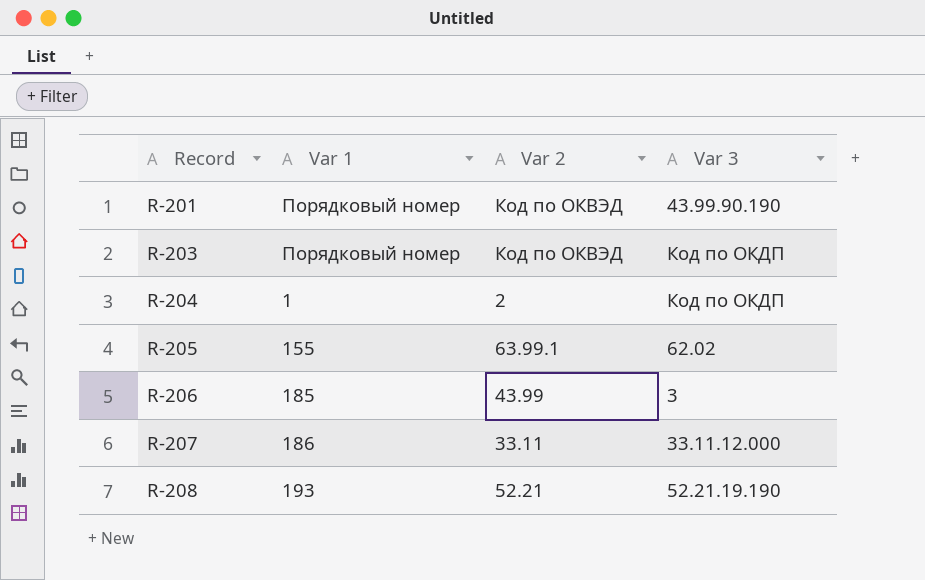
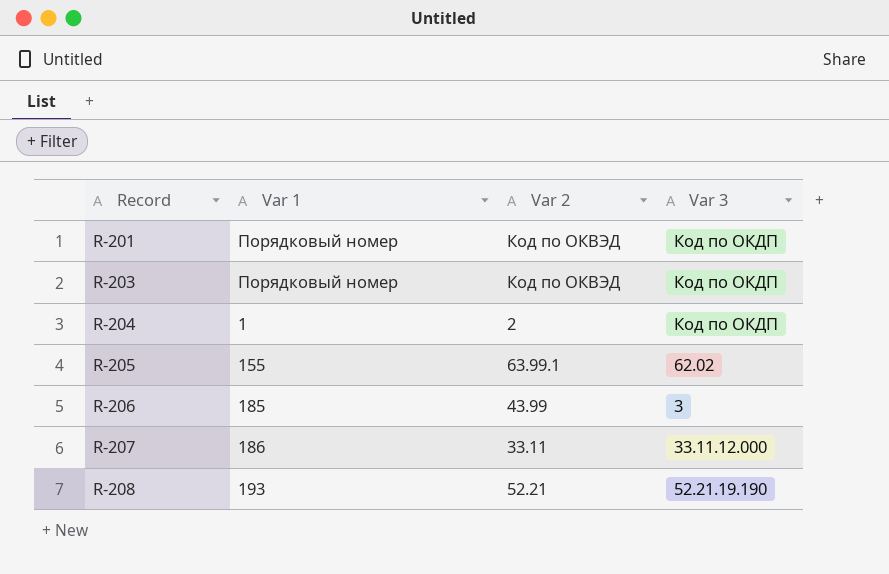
R-201 | Var 3: 43.99.90.190 -> Код по ОКДП

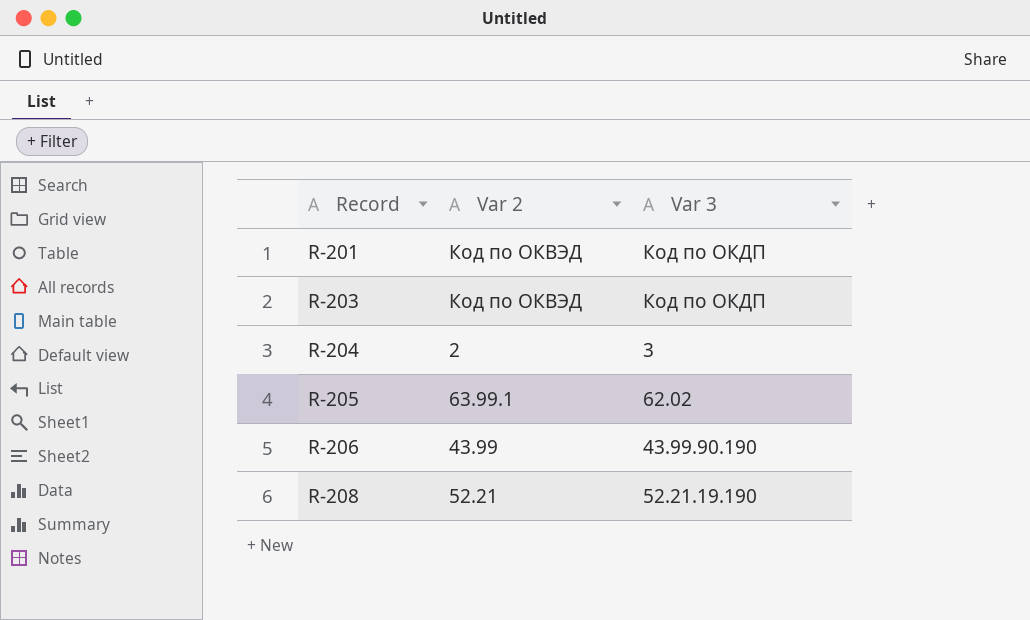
column Var 1 | position: 2 -> none
row R-207: 186 | 33.11 | 33.11.12.000 -> none
R-204 | Var 3: Код по ОКДП -> 3
R-206 | Var 3: 3 -> 43.99.90.190

